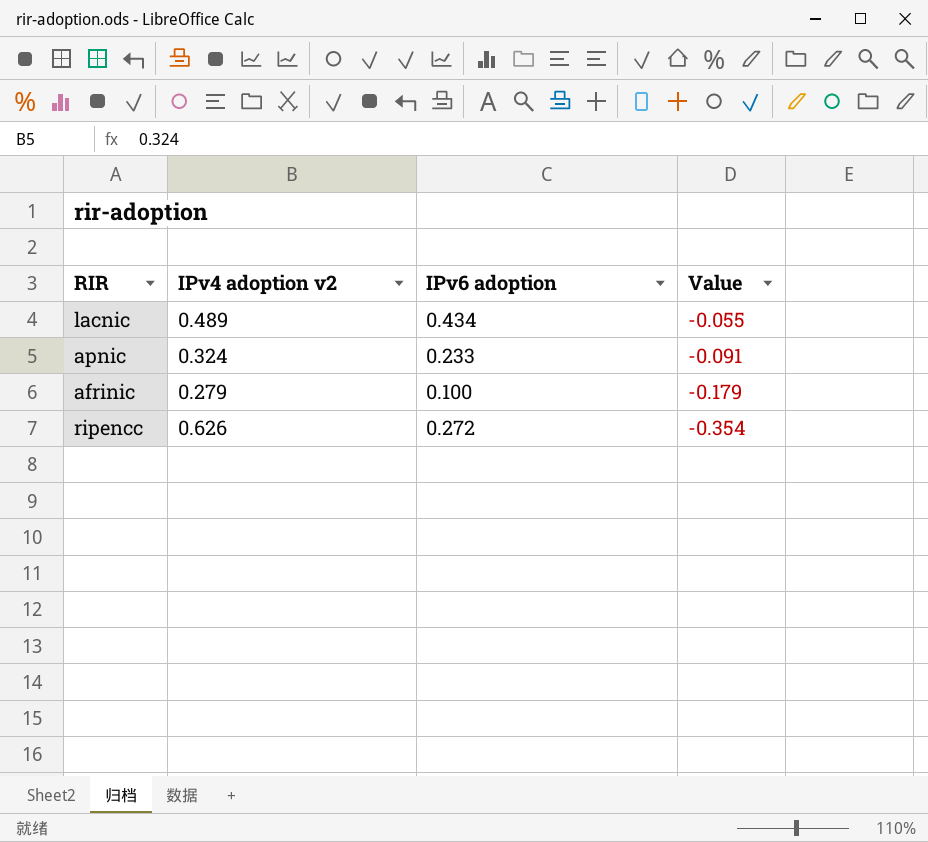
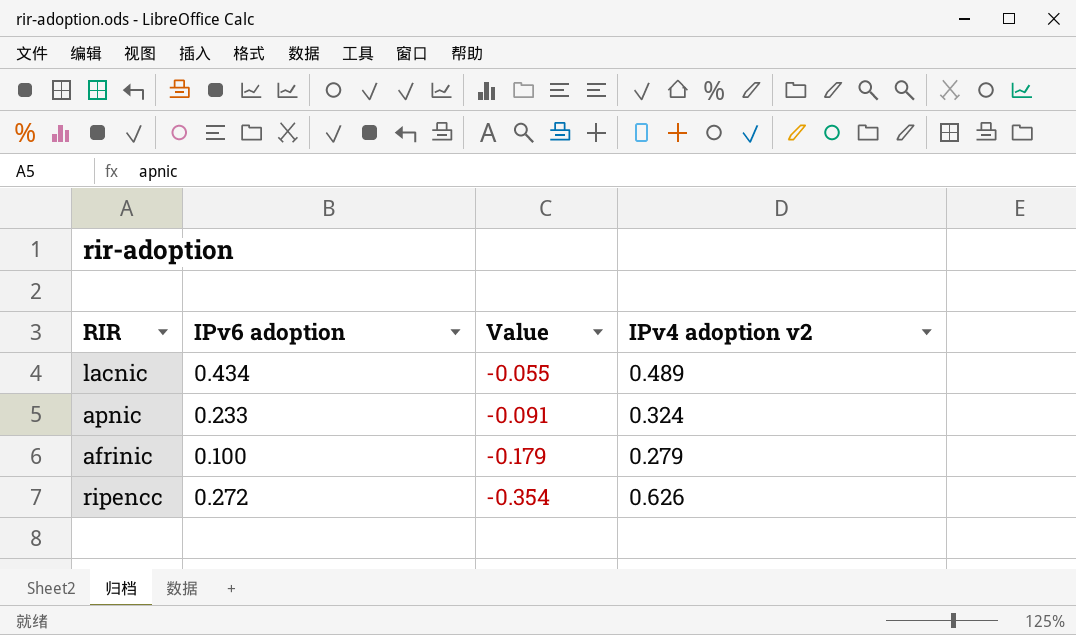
column IPv4 adoption v2 | position: 2 -> 4

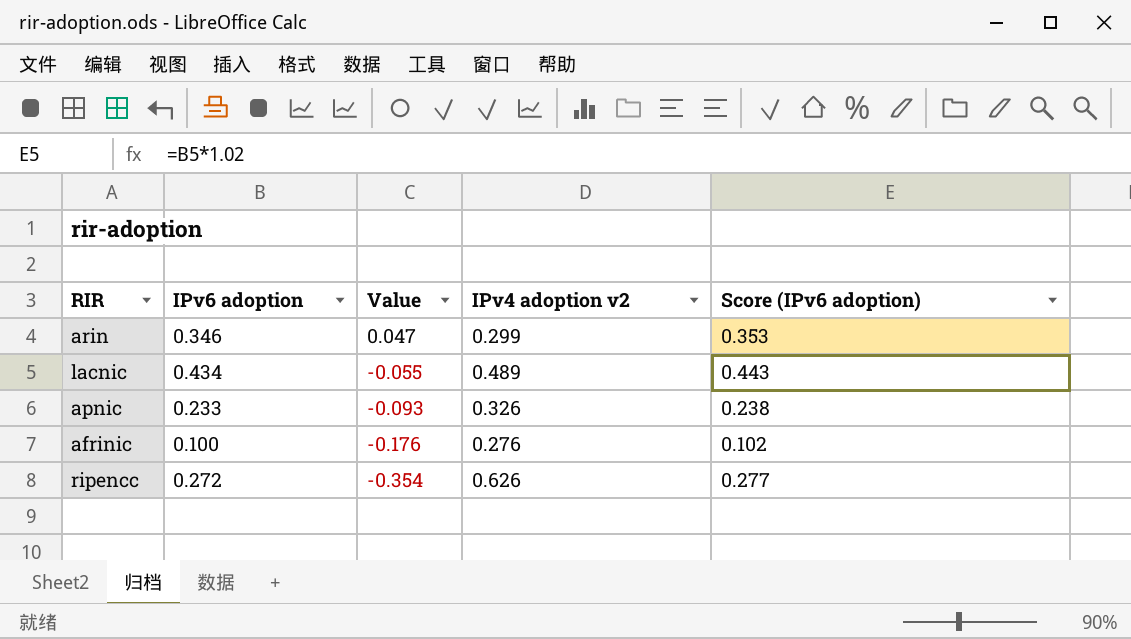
column Score (IPv6 adoption) | formula: none -> [IPv6 adoption] * 1.02
row arin: none -> 0.346 | 0.047 | 0.299 | 0.353
apnic | Value: -0.091 -> -0.093
apnic | IPv4 adoption v2: 0.324 -> 0.326
afrinic | Value: -0.179 -> -0.176
afrinic | IPv4 adoption v2: 0.279 -> 0.276

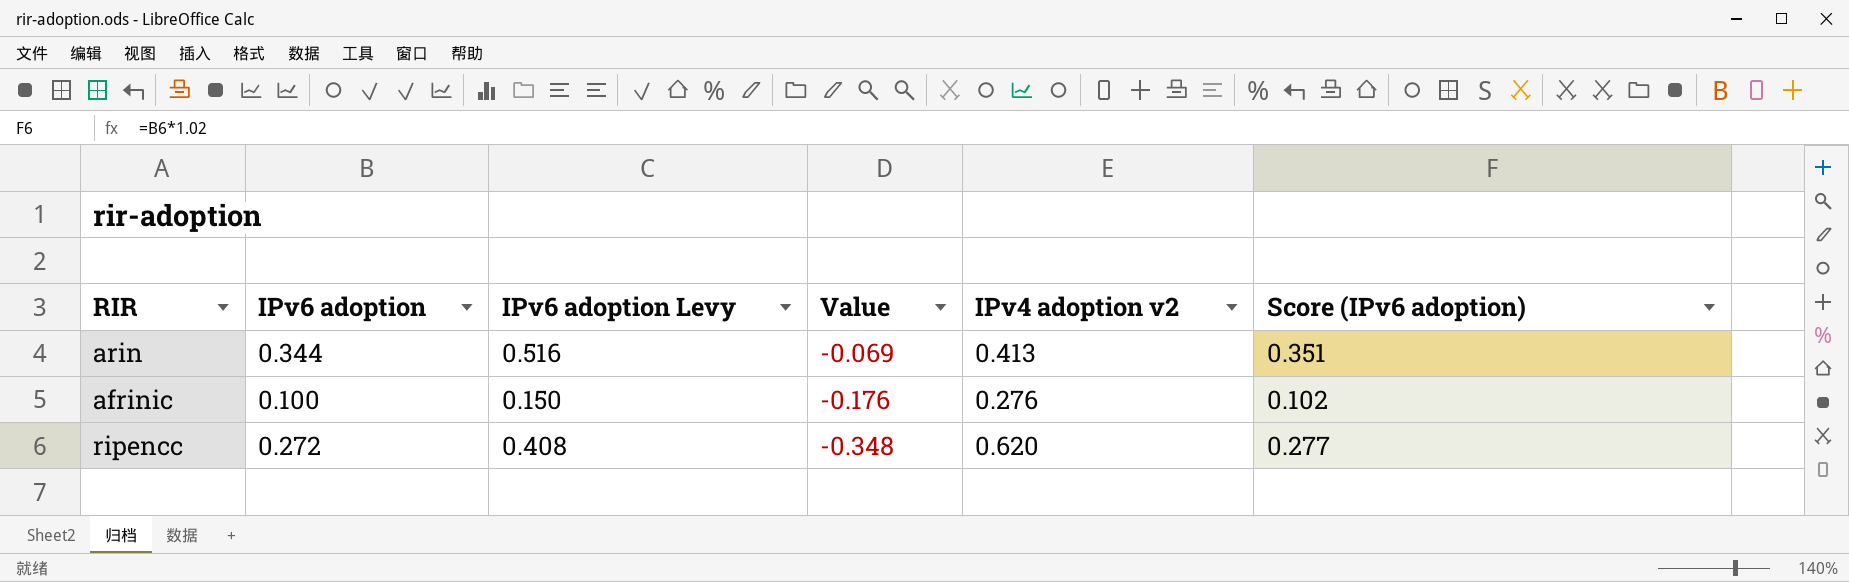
column IPv6 adoption Levy | formula: none -> [IPv6 adoption] * 1.5
row lacnic: 0.434 | -0.055 | 0.489 | 0.443 -> none
row apnic: 0.233 | -0.093 | 0.326 | 0.238 -> none
arin | IPv6 adoption: 0.346 -> 0.344
arin | Value: 0.047 -> -0.069
arin | IPv4 adoption v2: 0.299 -> 0.413
arin | Score (IPv6 adoption): 0.353 -> 0.351
ripencc | Value: -0.354 -> -0.348
ripencc | IPv4 adoption v2: 0.626 -> 0.620

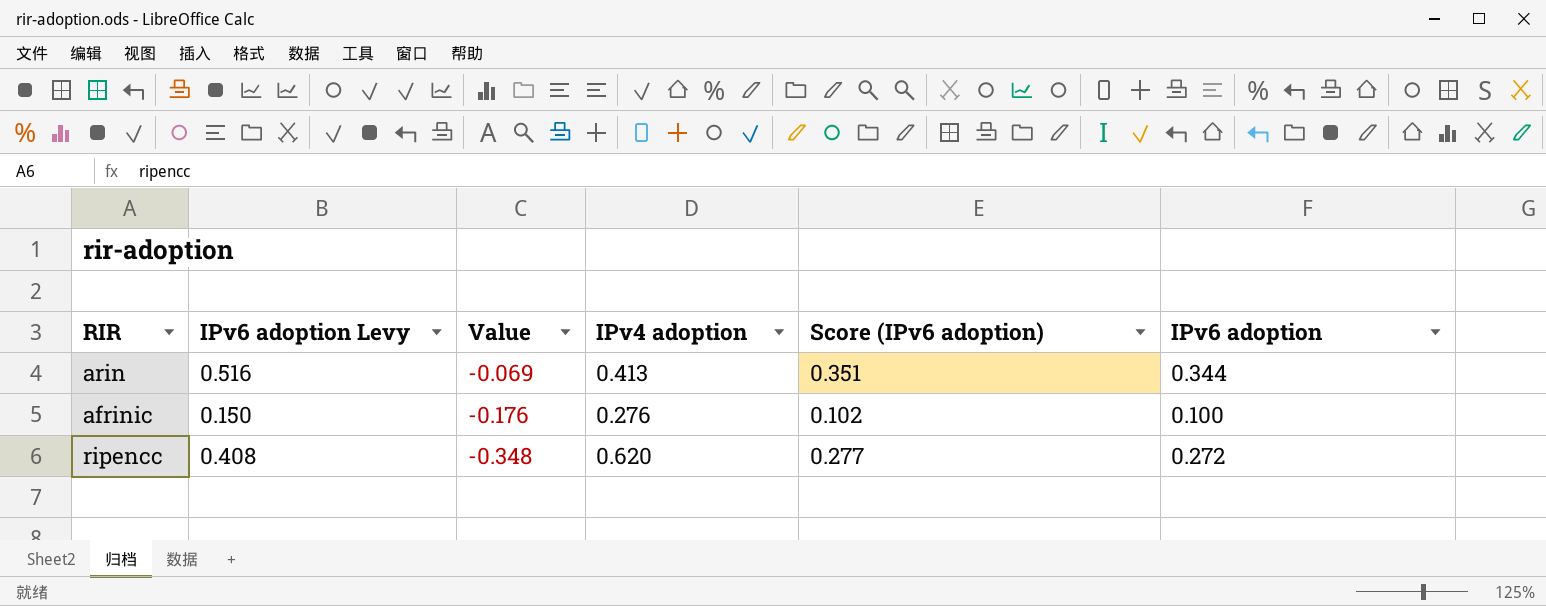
column name: IPv4 adoption v2 -> IPv4 adoption
column IPv6 adoption | position: 2 -> 6

